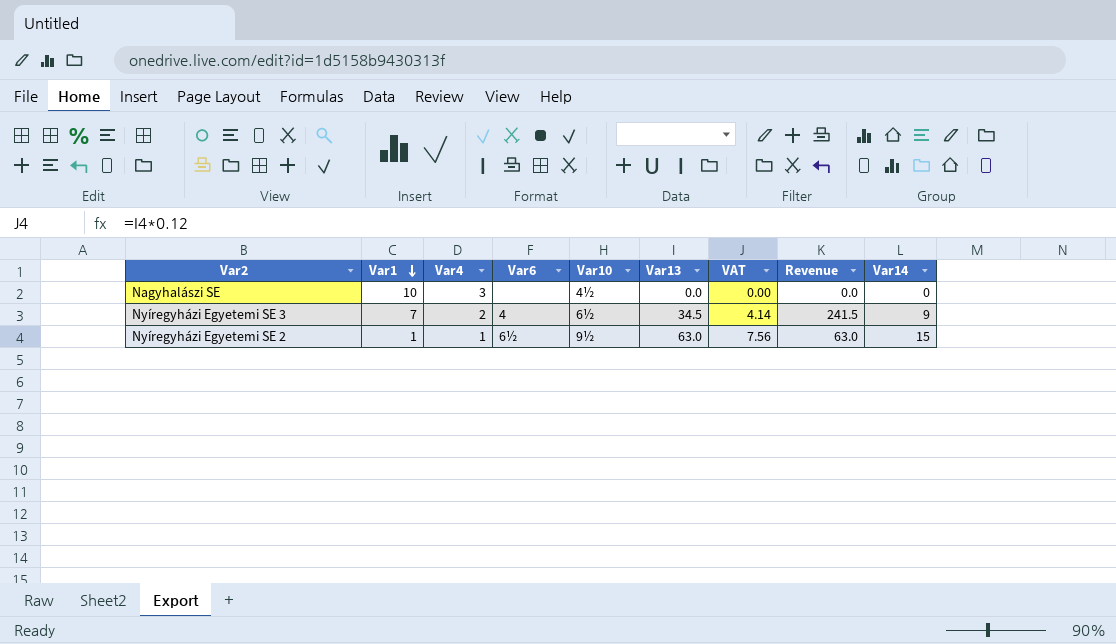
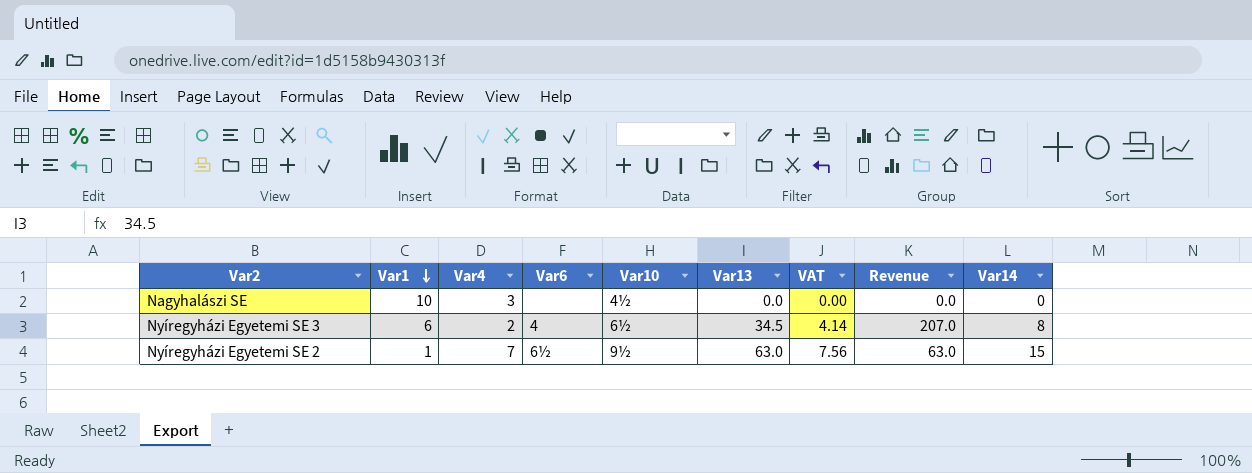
Nyíregyházi Egyetemi SE 3 | Var1: 7 -> 6
Nyíregyházi Egyetemi SE 3 | Revenue: 241.5 -> 207.0
Nyíregyházi Egyetemi SE 3 | Var14: 9 -> 8
Nyíregyházi Egyetemi SE 2 | Var4: 1 -> 7

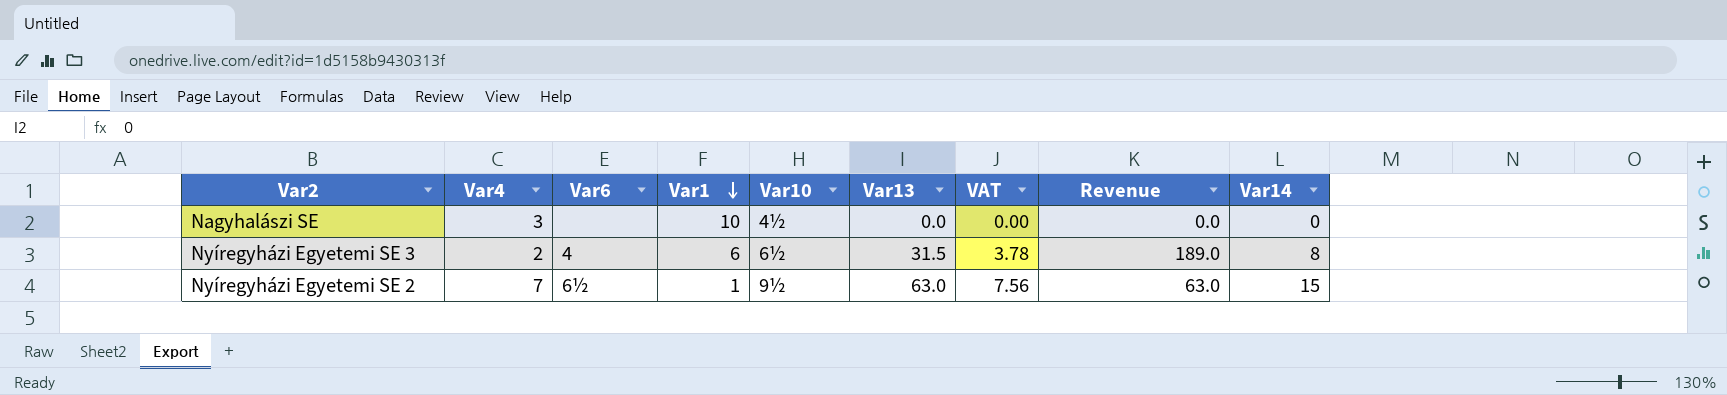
column Var1 | position: 2 -> 4
Nyíregyházi Egyetemi SE 3 | Var13: 34.5 -> 31.5
Nyíregyházi Egyetemi SE 3 | VAT: 4.14 -> 3.78
Nyíregyházi Egyetemi SE 3 | Revenue: 207.0 -> 189.0

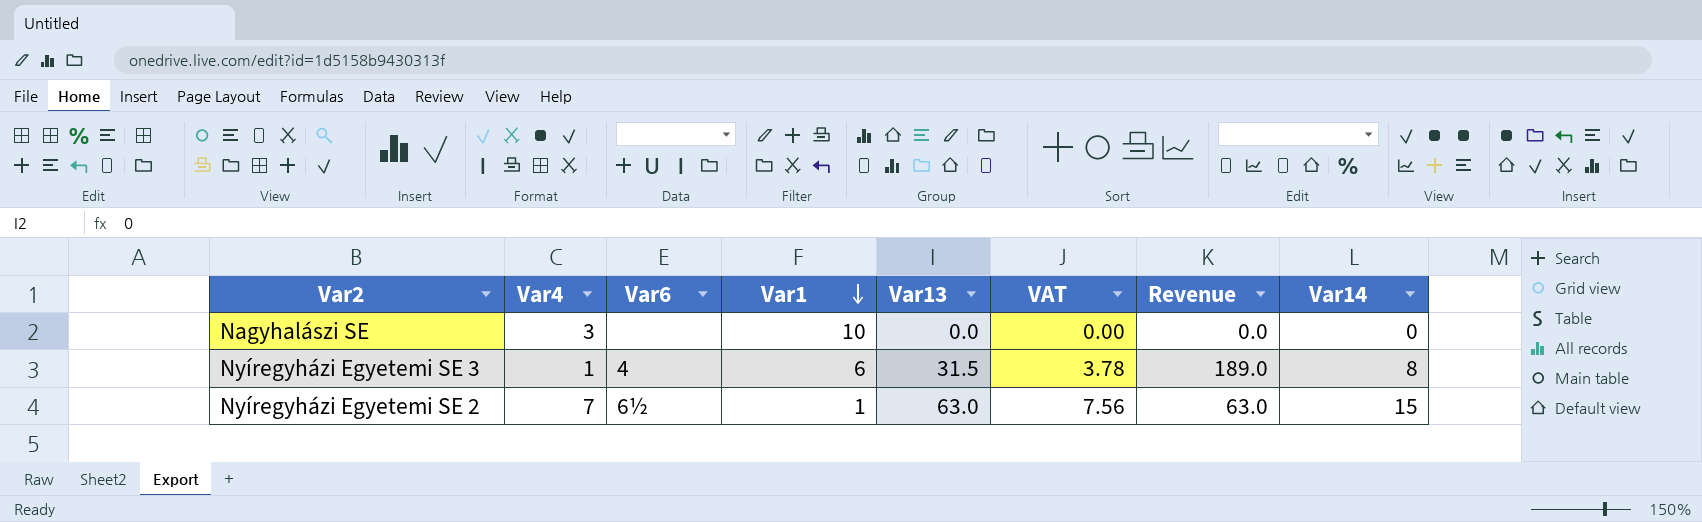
column Var10 | position: 5 -> none
Nyíregyházi Egyetemi SE 3 | Var4: 2 -> 1

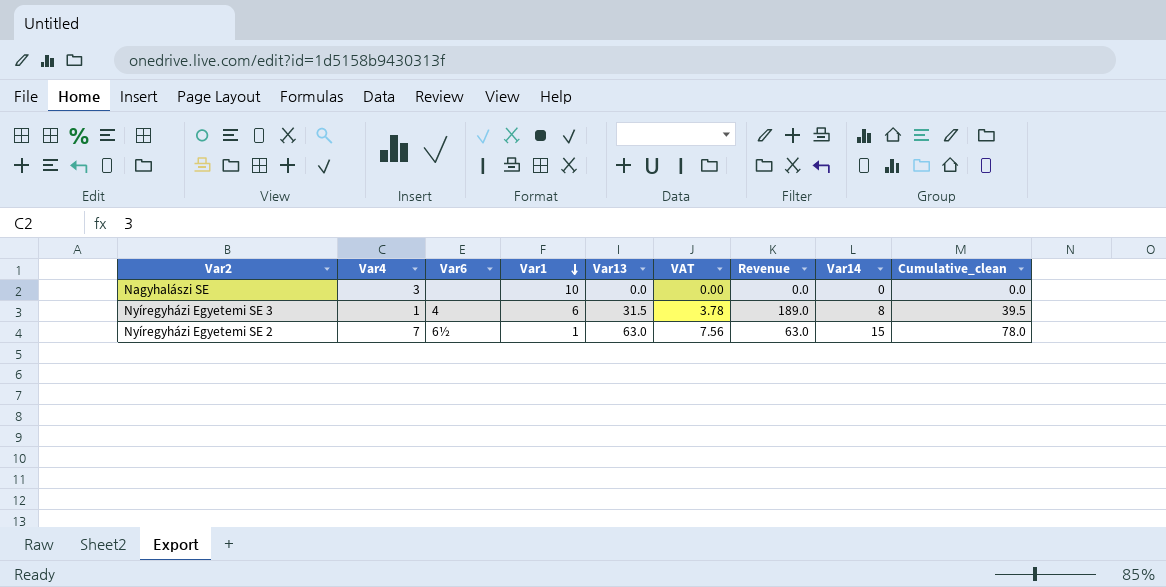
column Cumulative_clean | formula: none -> [Var13] + [Var14]

